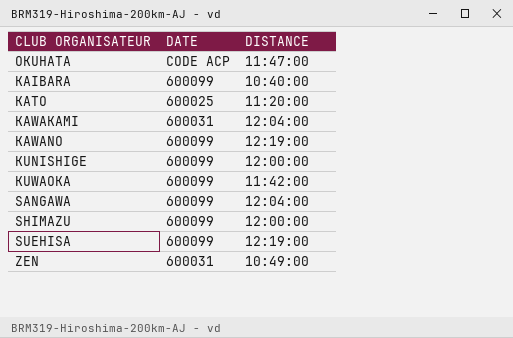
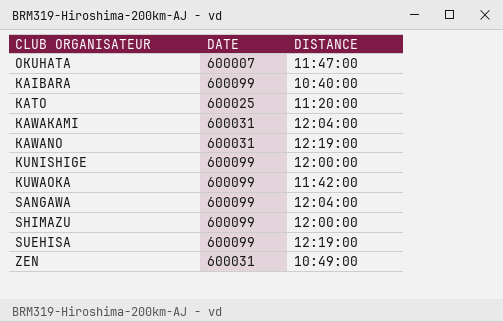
OKUHATA | DATE: CODE ACP -> 600007
KAWANO | DATE: 600099 -> 600031

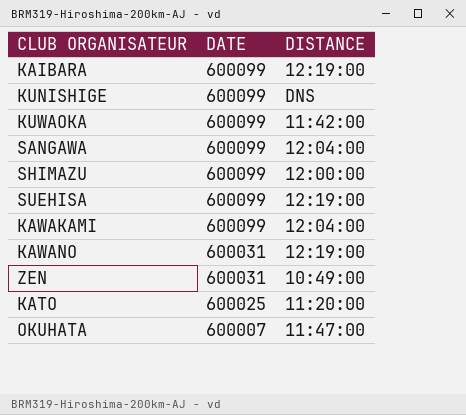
row order: none -> DATE descending
KAIBARA | DISTANCE: 10:40:00 -> 12:19:00
KUNISHIGE | DISTANCE: 12:00:00 -> DNS
KAWAKAMI | DATE: 600031 -> 600099

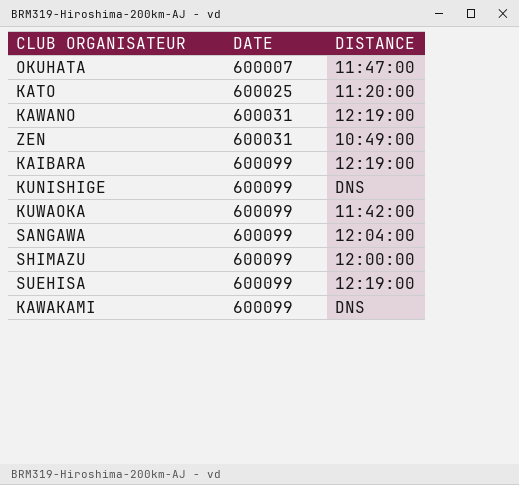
row order: DATE descending -> DATE ascending
KAWAKAMI | DISTANCE: 12:04:00 -> DNS

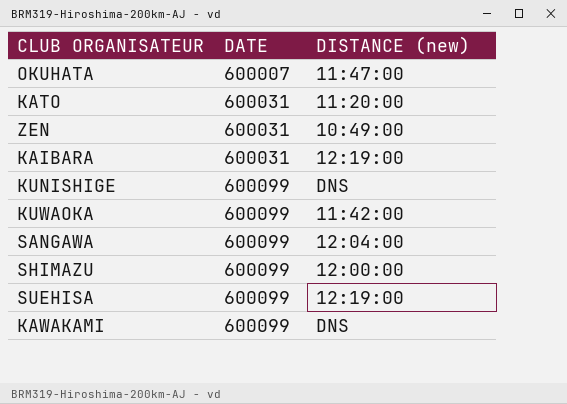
column name: DISTANCE -> DISTANCE (new)
row KAWANO: 600031 | 12:19:00 -> none
KATO | DATE: 600025 -> 600031
KAIBARA | DATE: 600099 -> 600031

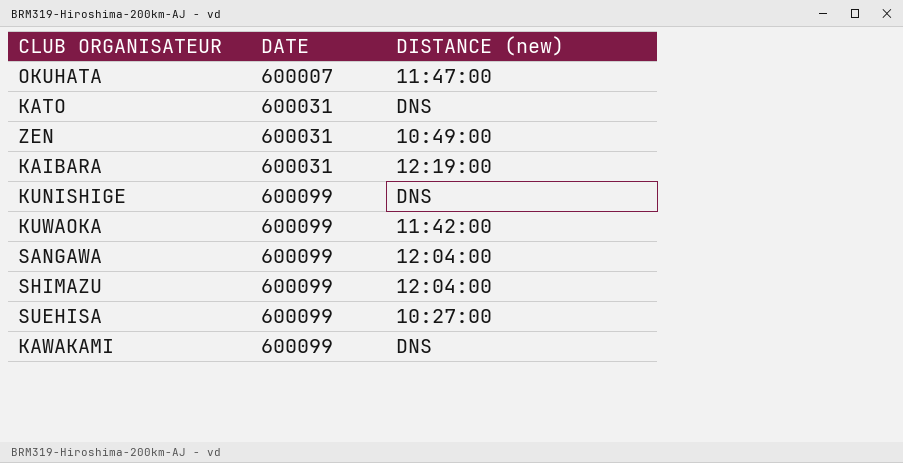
KATO | DISTANCE (new): 11:20:00 -> DNS
SHIMAZU | DISTANCE (new): 12:00:00 -> 12:04:00
SUEHISA | DISTANCE (new): 12:19:00 -> 10:27:00

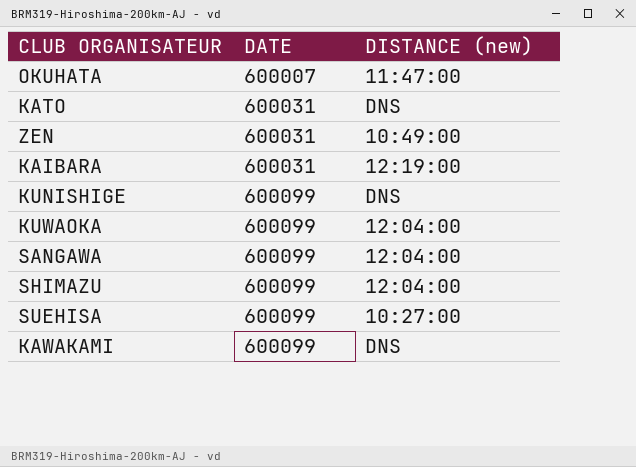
KUWAOKA | DISTANCE (new): 11:42:00 -> 12:04:00

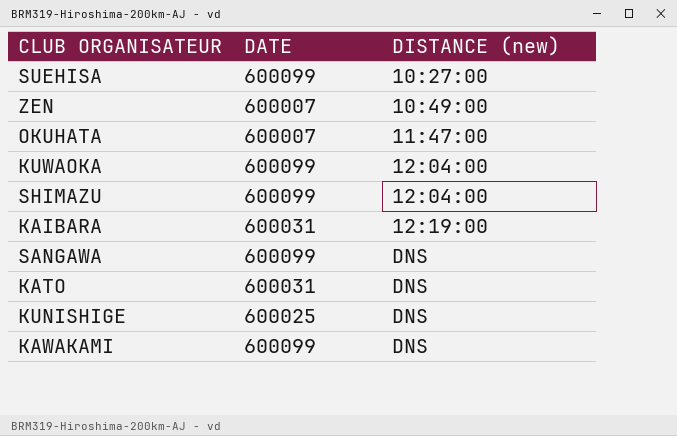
row order: DATE ascending -> DISTANCE (new) ascending
ZEN | DATE: 600031 -> 600007
SANGAWA | DISTANCE (new): 12:04:00 -> DNS
KUNISHIGE | DATE: 600099 -> 600025

